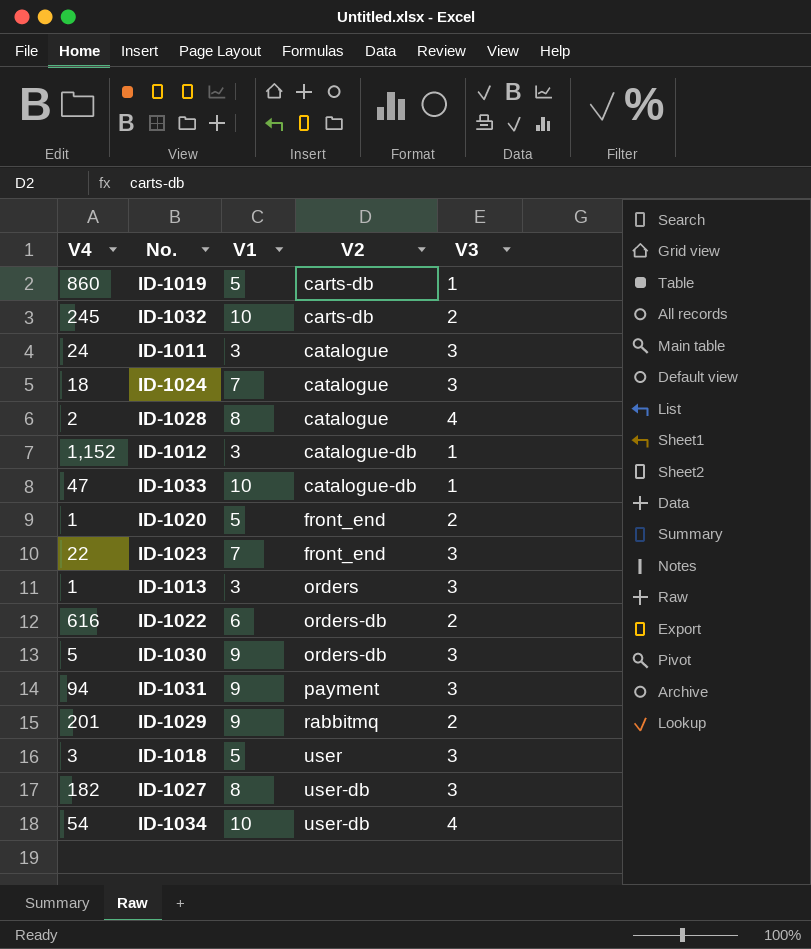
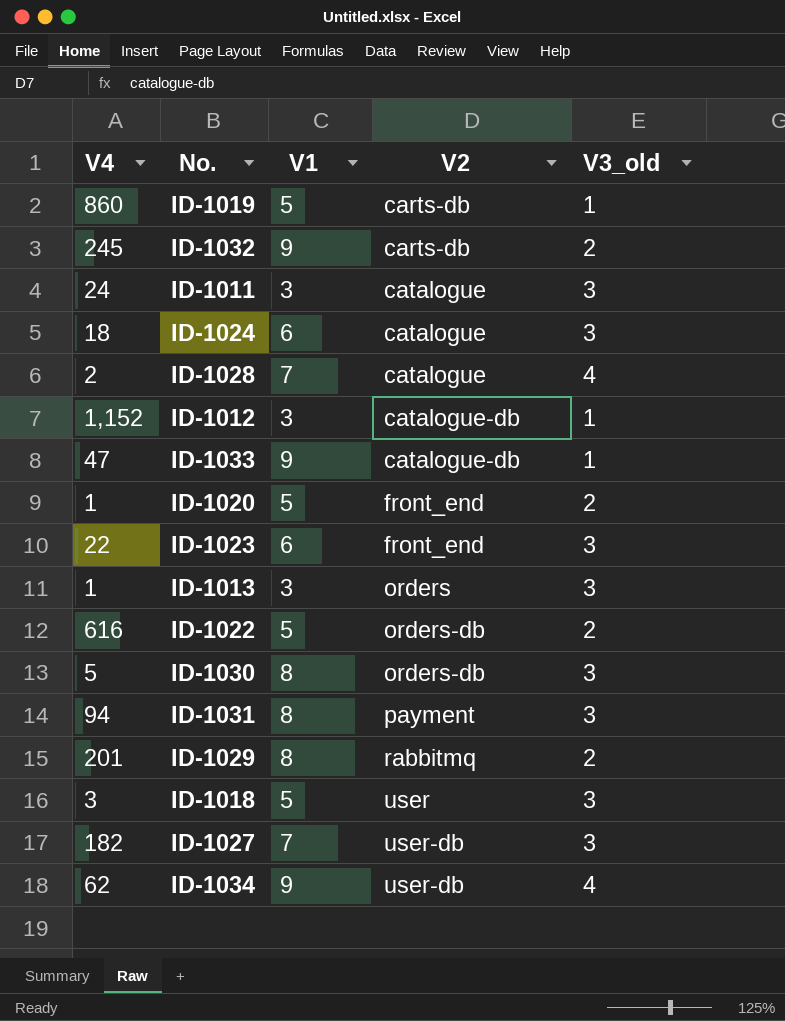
column name: V3 -> V3_old
ID-1032 | V1: 10 -> 9
ID-1024 | V1: 7 -> 6
ID-1028 | V1: 8 -> 7
ID-1033 | V1: 10 -> 9
ID-1023 | V1: 7 -> 6
ID-1022 | V1: 6 -> 5
ID-1030 | V1: 9 -> 8
ID-1031 | V1: 9 -> 8
ID-1029 | V1: 9 -> 8
ID-1027 | V1: 8 -> 7
ID-1034 | V4: 54 -> 62
ID-1034 | V1: 10 -> 9

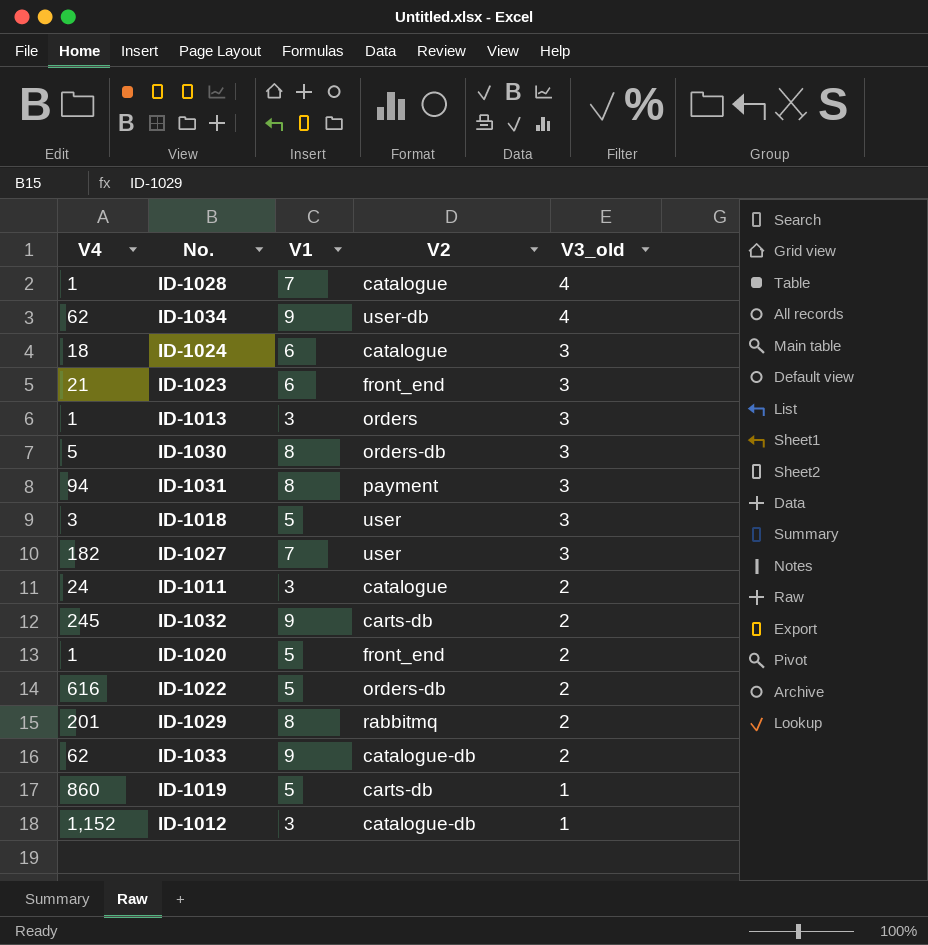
row order: V2 ascending -> V3_old descending
ID-1028 | V4: 2 -> 1
ID-1023 | V4: 22 -> 21
ID-1027 | V2: user-db -> user
ID-1011 | V3_old: 3 -> 2
ID-1033 | V4: 47 -> 62
ID-1033 | V3_old: 1 -> 2

